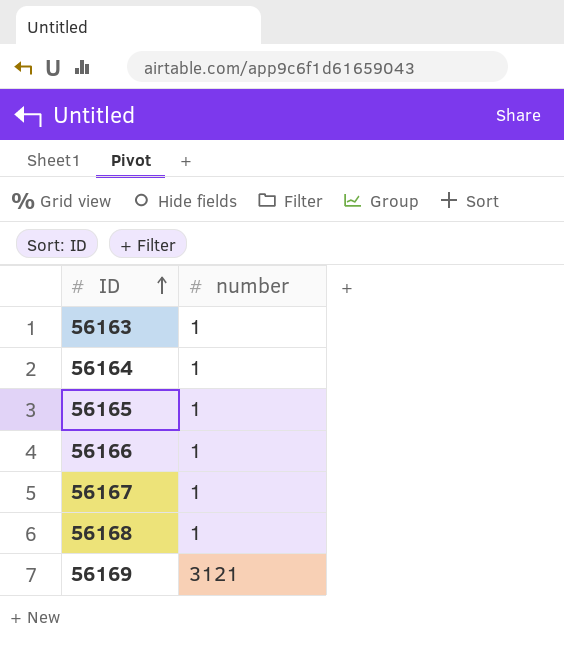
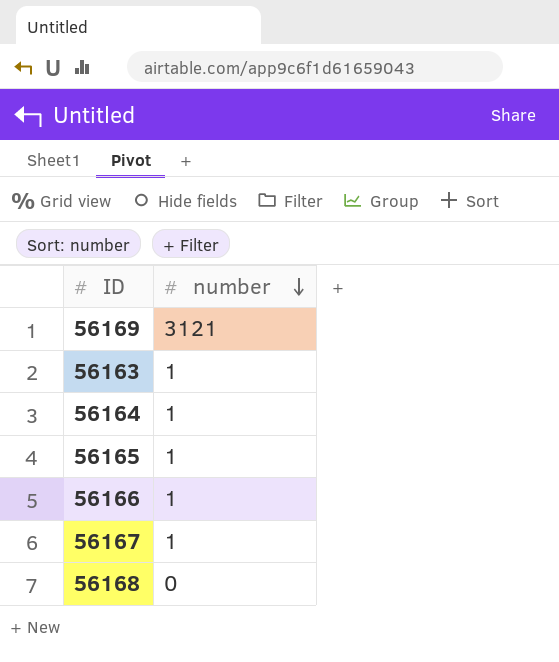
row order: ID ascending -> number descending
56168 | number: 1 -> 0

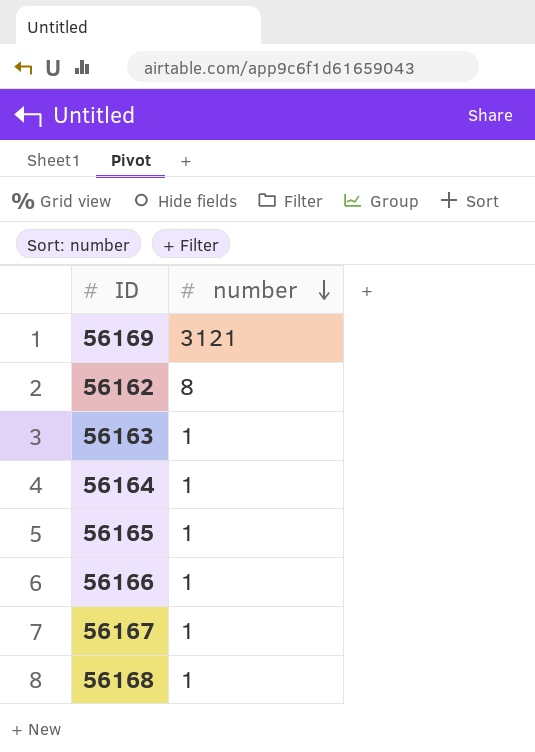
row 56162: none -> 8
56168 | number: 0 -> 1

